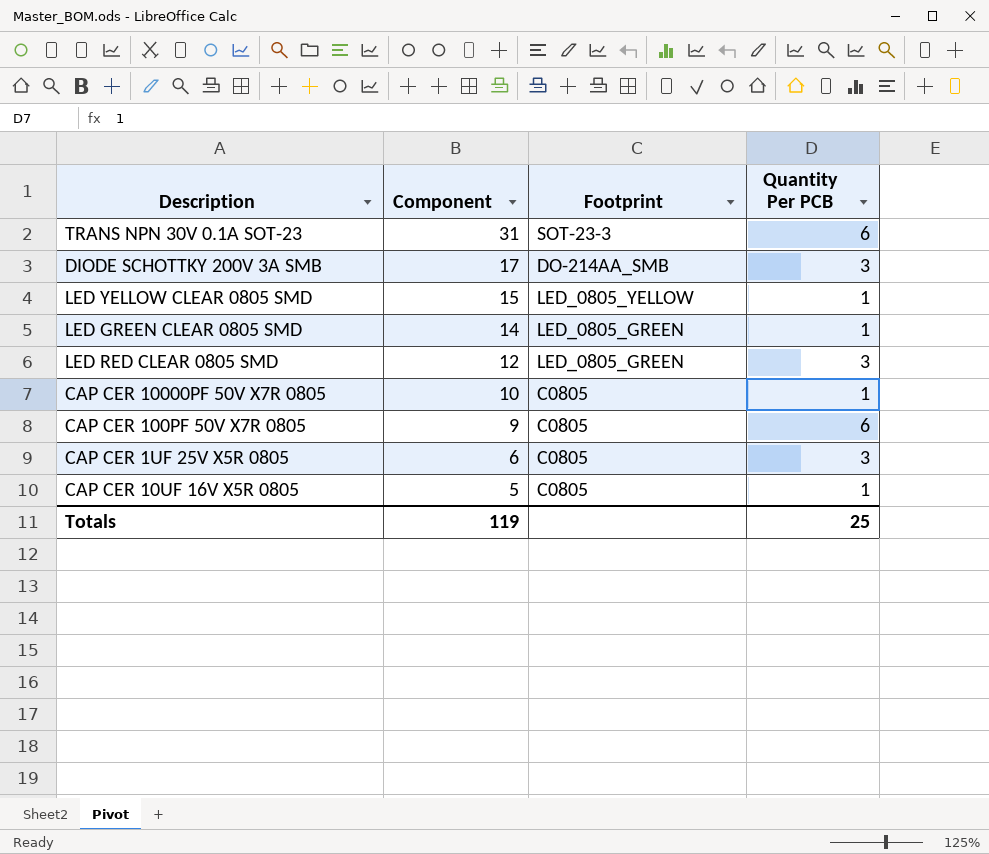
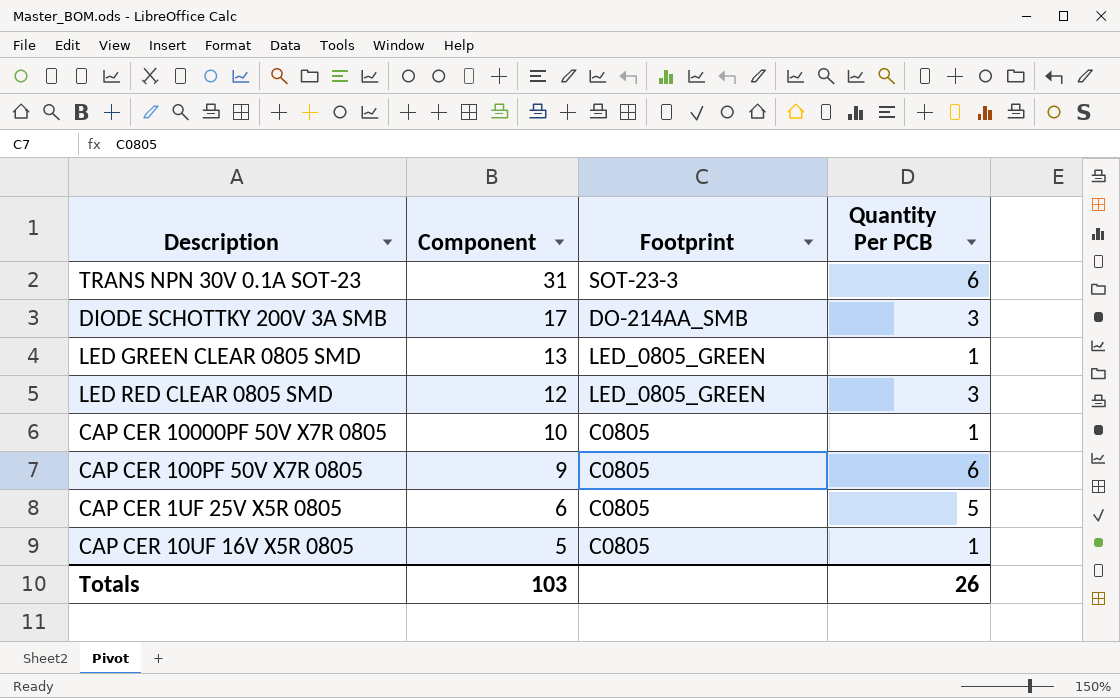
row LED YELLOW CLEAR 0805 SMD: 15 | LED_0805_YELLOW | 1 -> none
LED GREEN CLEAR 0805 SMD | Component: 14 -> 13
CAP CER 1UF 25V X5R 0805 | Quantity Per PCB: 3 -> 5
Totals | Component: 119 -> 103
Totals | Quantity Per PCB: 25 -> 26

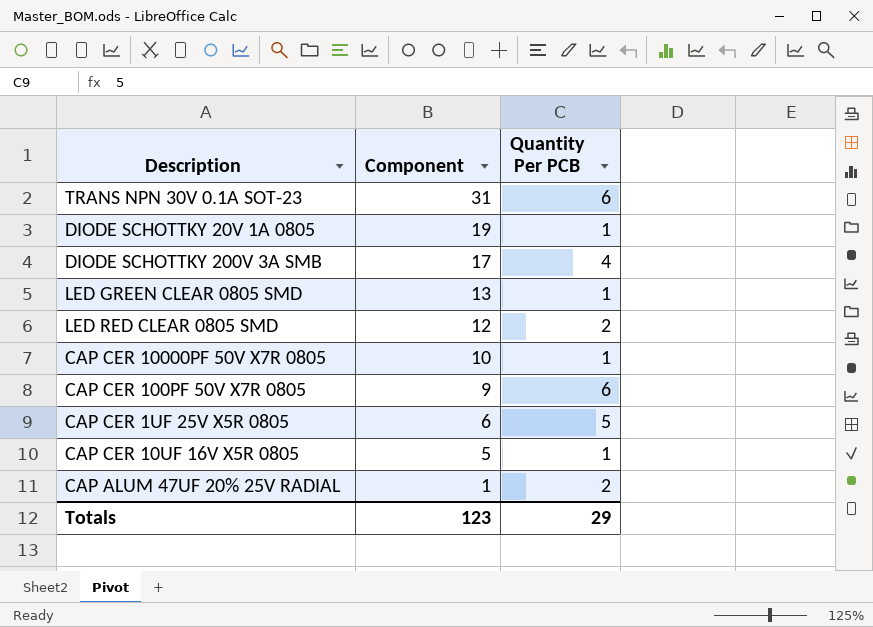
column Footprint | position: 3 -> none
row DIODE SCHOTTKY 20V 1A 0805: none -> 19 | 1
DIODE SCHOTTKY 200V 3A SMB | Quantity Per PCB: 3 -> 4
LED RED CLEAR 0805 SMD | Quantity Per PCB: 3 -> 2
row CAP ALUM 47UF 20% 25V RADIAL: none -> 1 | 2
Totals | Component: 103 -> 123
Totals | Quantity Per PCB: 26 -> 29

